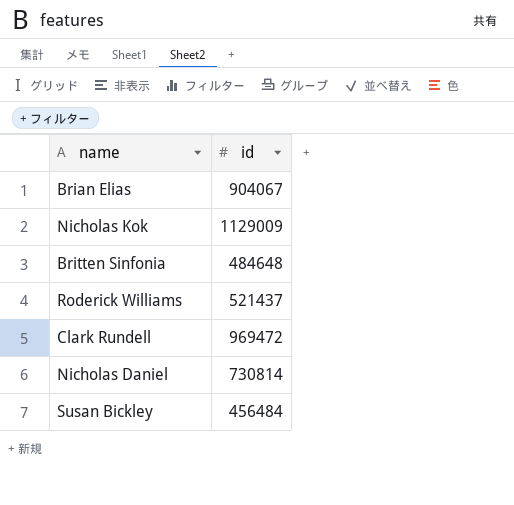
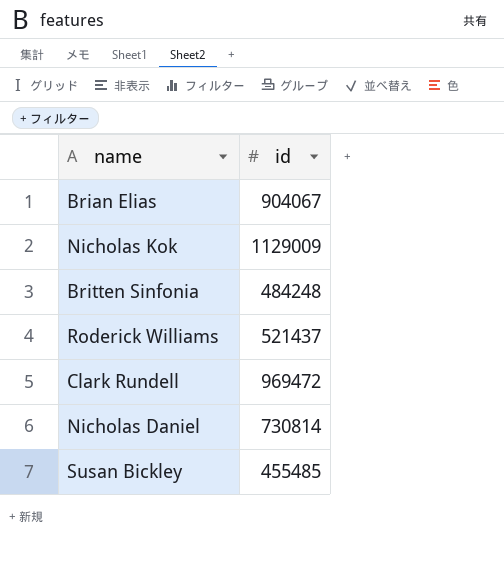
Britten Sinfonia | id: 484648 -> 484248
Susan Bickley | id: 456484 -> 455485

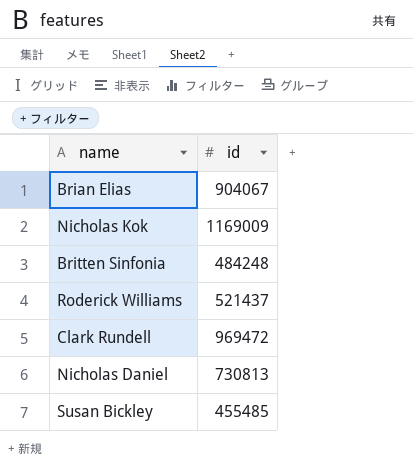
Nicholas Kok | id: 1129009 -> 1169009
Nicholas Daniel | id: 730814 -> 730813

